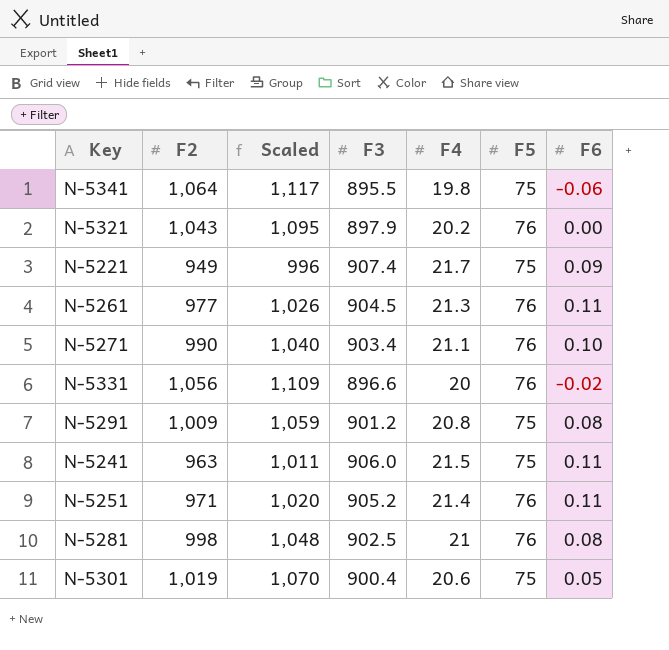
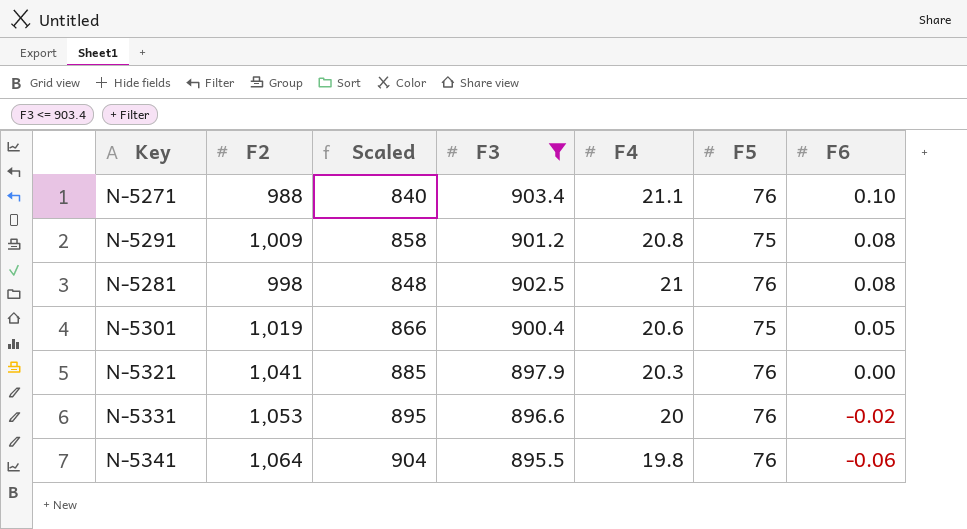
filter: none -> F3 <= 903.4
row order: none -> F6 descending
column Scaled | formula: [F2] * 1.05 -> [F2] * 0.85
N-5271 | F2: 990 -> 988
N-5321 | F2: 1,043 -> 1,041
N-5321 | F4: 20.2 -> 20.3
N-5331 | F2: 1,056 -> 1,053
N-5341 | F5: 75 -> 76

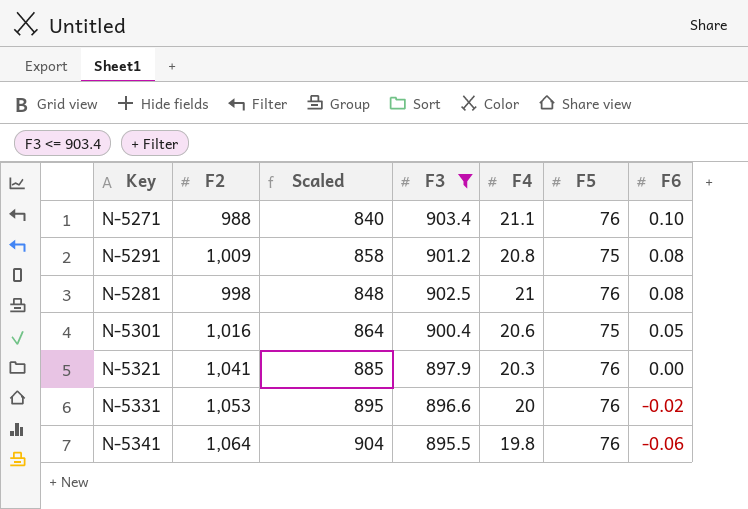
N-5301 | F2: 1,019 -> 1,016
N-5301 | Scaled: 866 -> 864

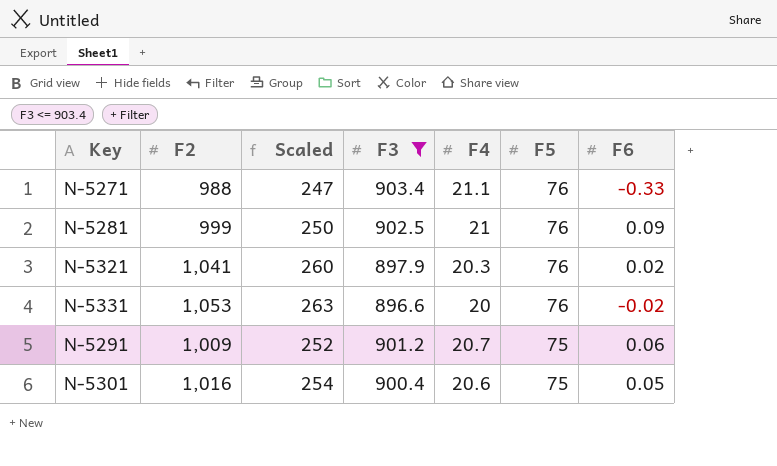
row order: F6 descending -> F5 descending
column Scaled | formula: [F2] * 0.85 -> [F2] * 0.25
row N-5341: 1,064 | 904 | 895.5 | 19.8 | 76 | -0.06 -> none
N-5271 | F6: 0.10 -> -0.33
N-5281 | F2: 998 -> 999
N-5281 | F6: 0.08 -> 0.09
N-5321 | F6: 0.00 -> 0.02
N-5291 | F4: 20.8 -> 20.7
N-5291 | F6: 0.08 -> 0.06

